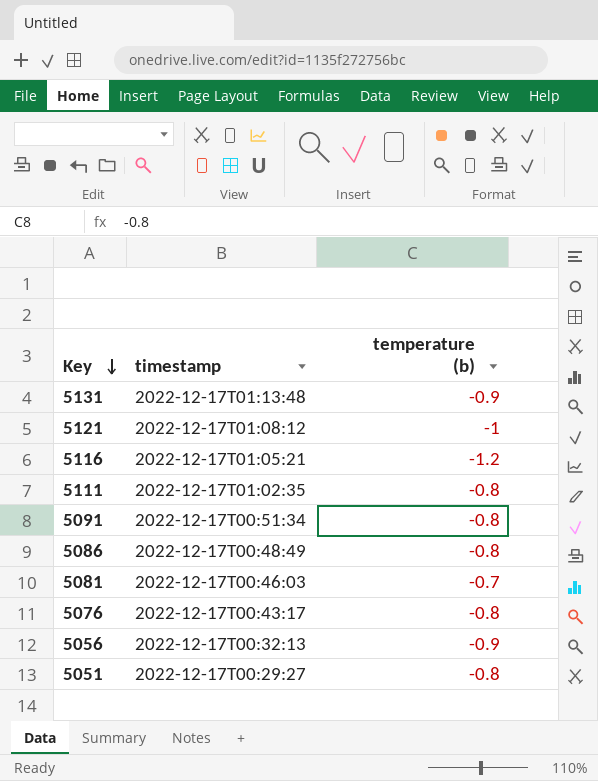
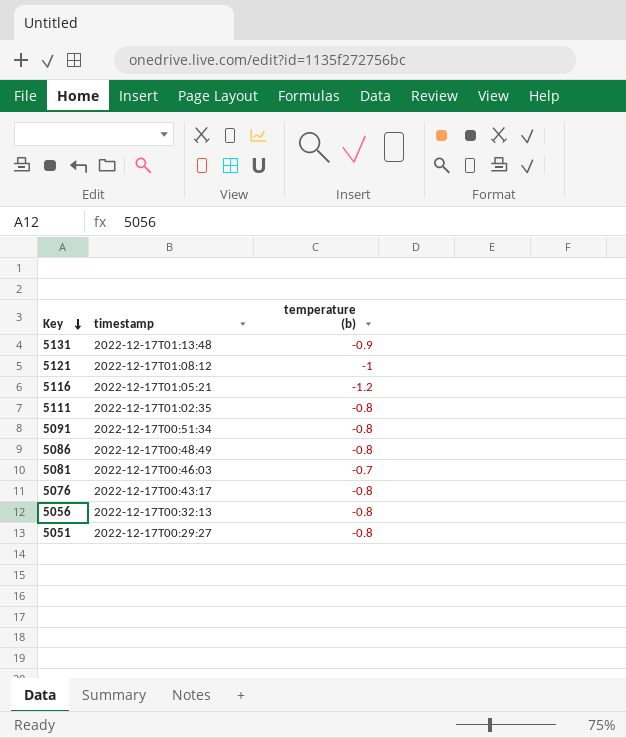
5056 | temperature (b): -0.9 -> -0.8

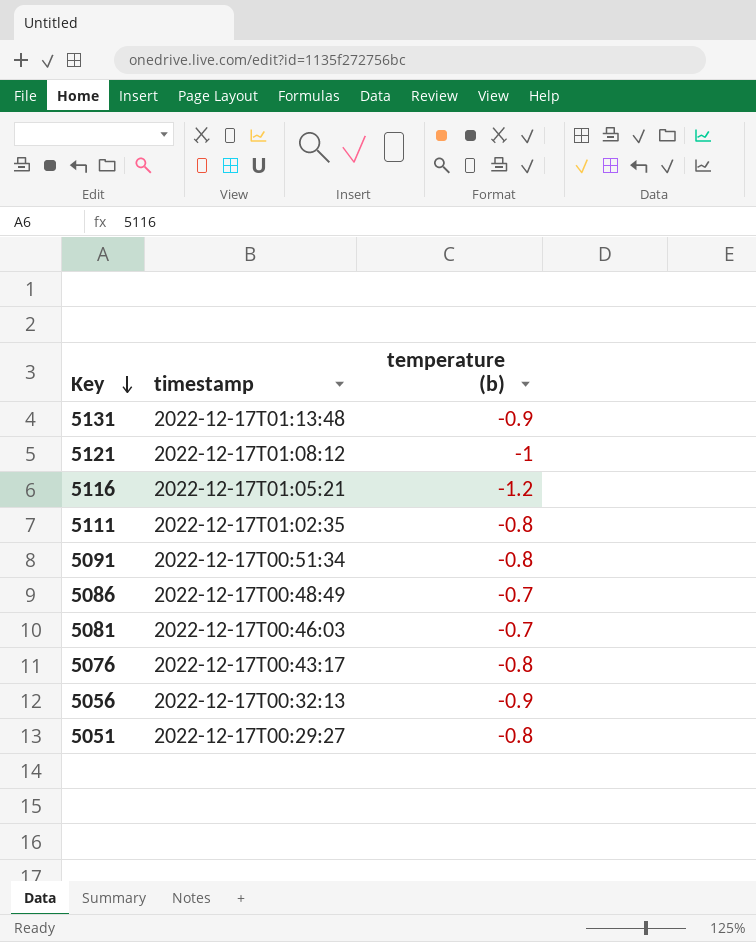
5086 | temperature (b): -0.8 -> -0.7
5056 | temperature (b): -0.8 -> -0.9

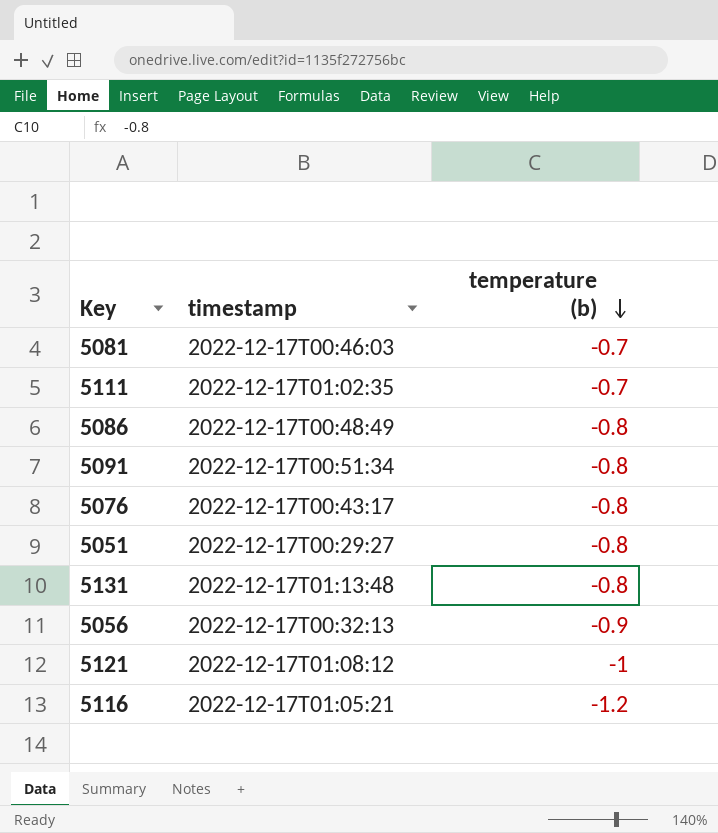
row order: Key descending -> temperature (b) descending
5111 | temperature (b): -0.8 -> -0.7
5086 | temperature (b): -0.7 -> -0.8
5131 | temperature (b): -0.9 -> -0.8

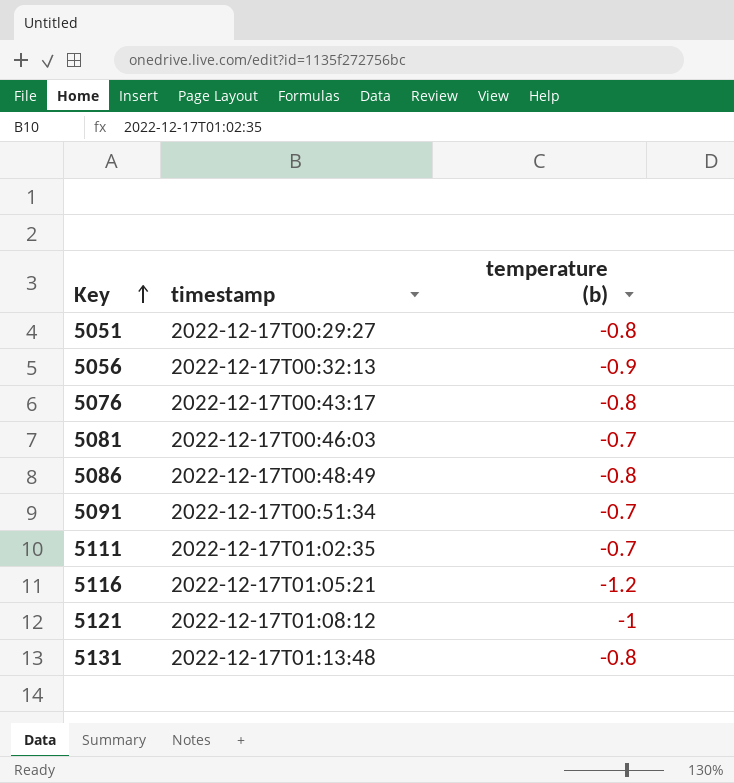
row order: temperature (b) descending -> Key ascending
5091 | temperature (b): -0.8 -> -0.7

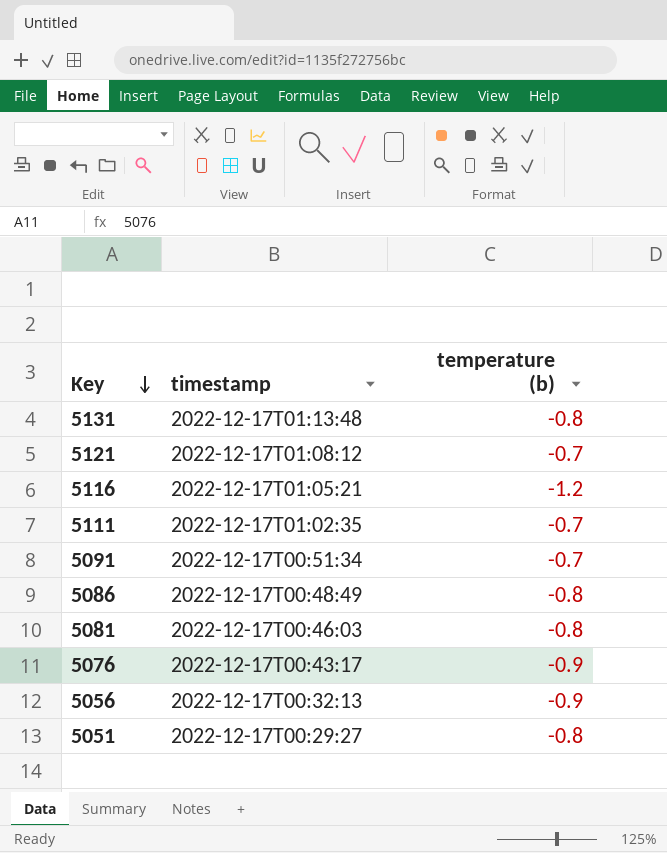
row order: Key ascending -> Key descending
5121 | temperature (b): -1 -> -0.7
5081 | temperature (b): -0.7 -> -0.8
5076 | temperature (b): -0.8 -> -0.9

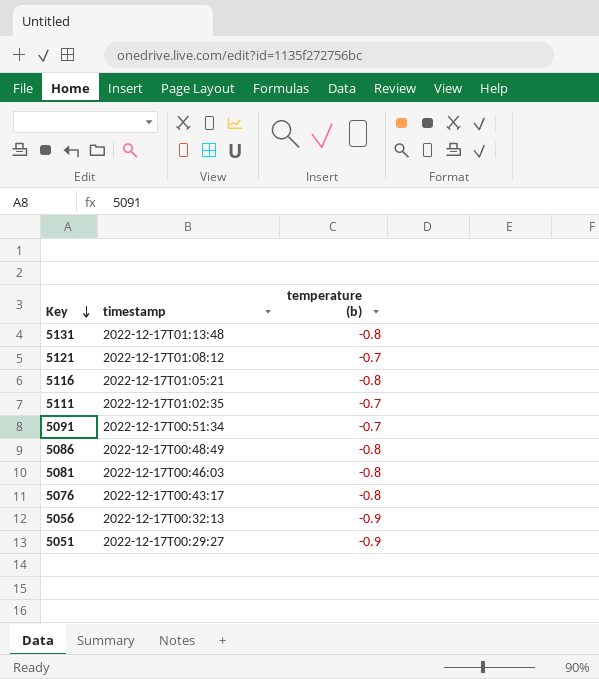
5116 | temperature (b): -1.2 -> -0.8
5076 | temperature (b): -0.9 -> -0.8
5051 | temperature (b): -0.8 -> -0.9

